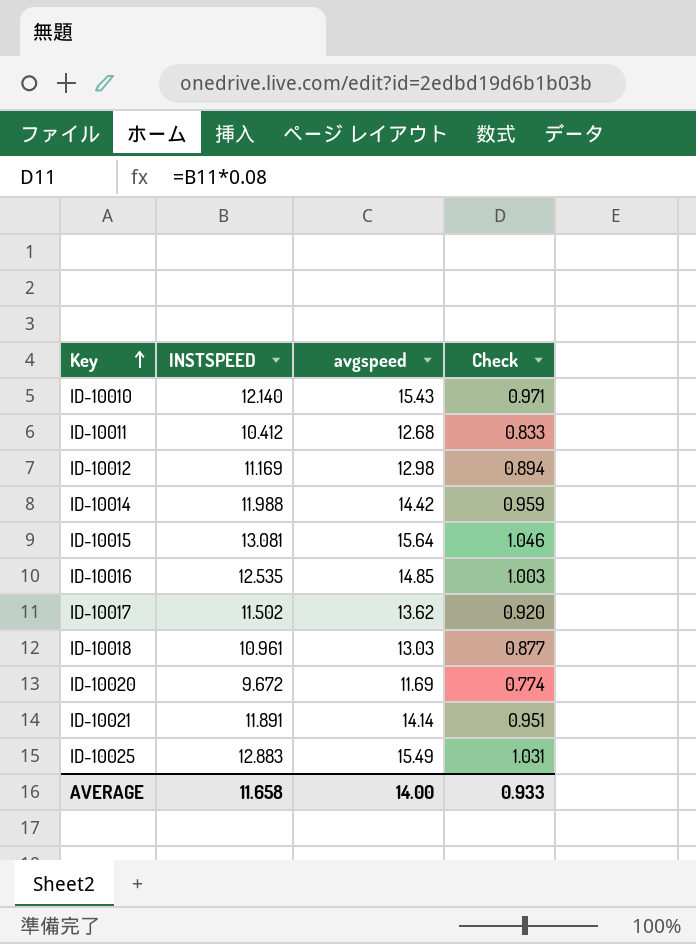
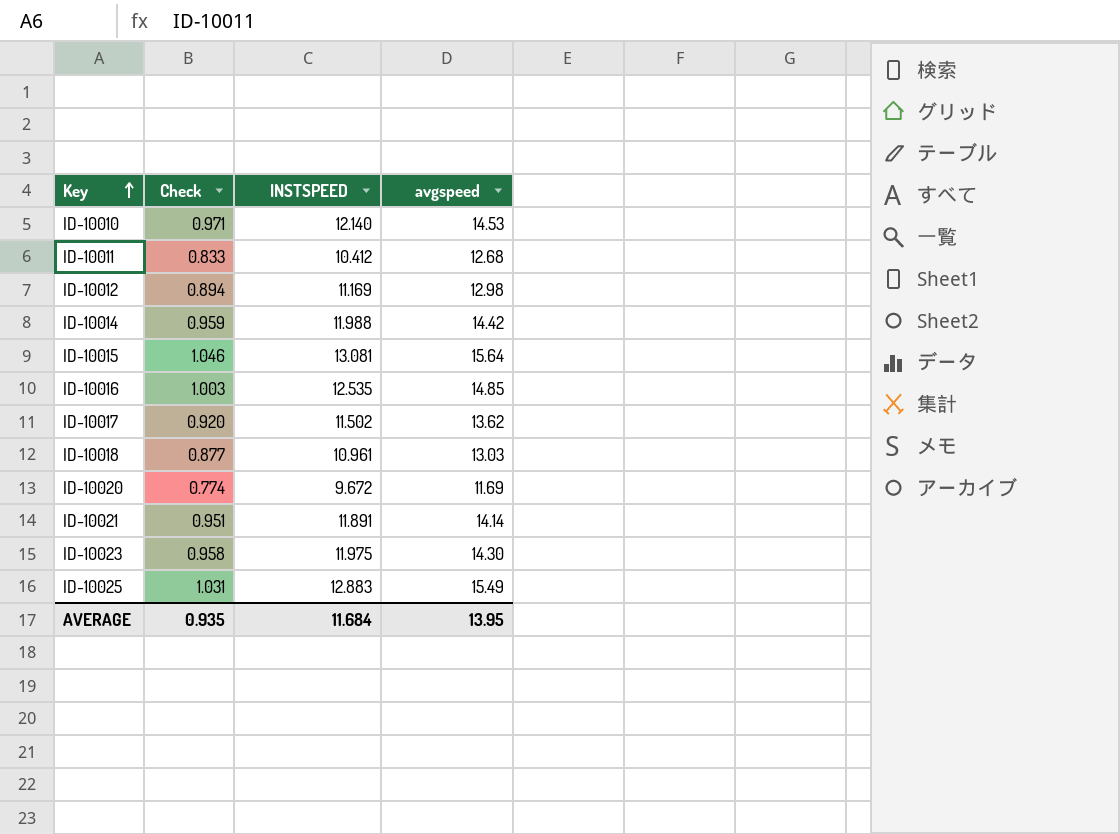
column Check | position: 4 -> 2
ID-10010 | avgspeed: 15.43 -> 14.53
row ID-10023: none -> 0.958 | 11.975 | 14.30
AVERAGE | Check: 0.933 -> 0.935
AVERAGE | INSTSPEED: 11.658 -> 11.684
AVERAGE | avgspeed: 14.00 -> 13.95

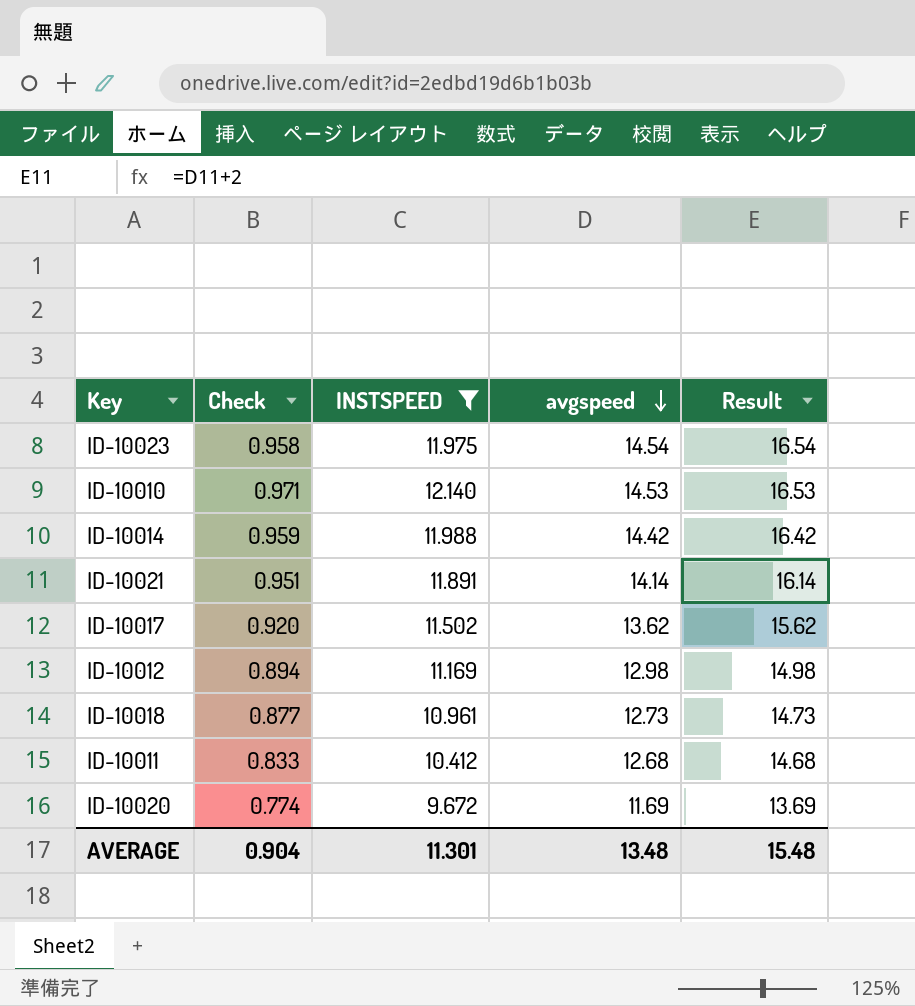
filter: none -> INSTSPEED <= 12.140
row order: Key ascending -> avgspeed descending
column Result | formula: none -> [avgspeed] + 2
ID-10023 | avgspeed: 14.30 -> 14.54
ID-10018 | avgspeed: 13.03 -> 12.73
AVERAGE | Check: 0.935 -> 0.904
AVERAGE | INSTSPEED: 11.684 -> 11.301
AVERAGE | avgspeed: 13.95 -> 13.48

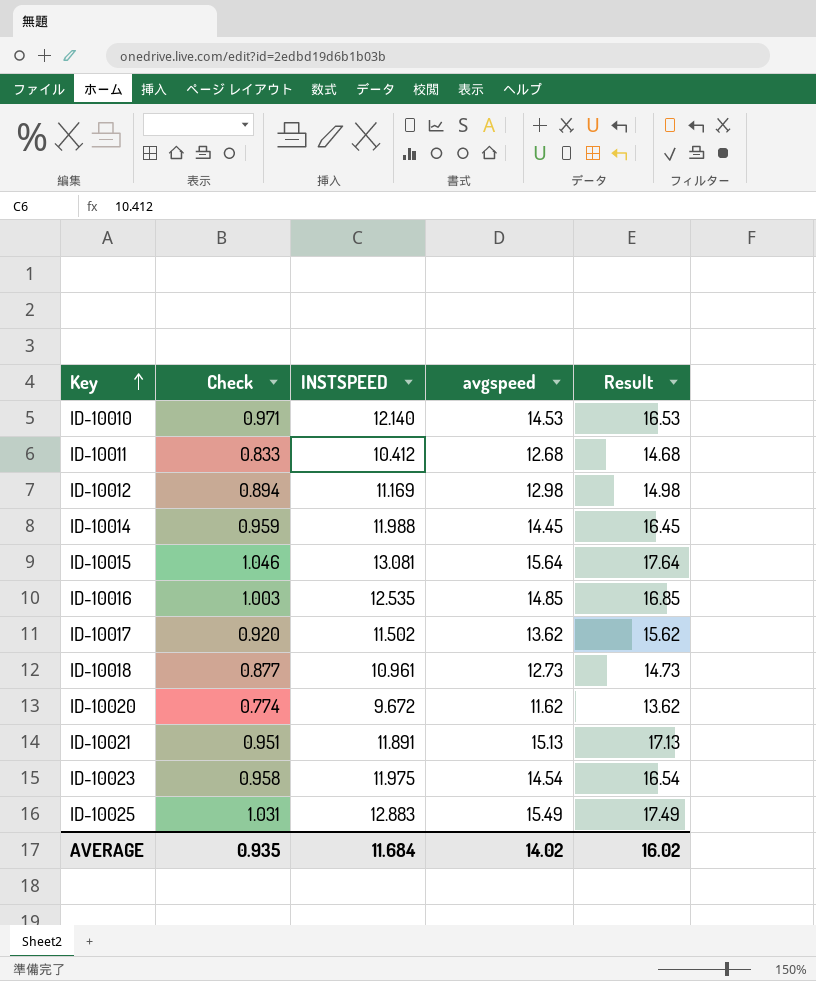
filter: INSTSPEED <= 12.140 -> none
row order: avgspeed descending -> Key ascending
ID-10014 | avgspeed: 14.42 -> 14.45
ID-10014 | Result: 16.42 -> 16.45
ID-10020 | avgspeed: 11.69 -> 11.62
ID-10020 | Result: 13.69 -> 13.62
ID-10021 | avgspeed: 14.14 -> 15.13
ID-10021 | Result: 16.14 -> 17.13
AVERAGE | Check: 0.904 -> 0.935
AVERAGE | INSTSPEED: 11.301 -> 11.684
AVERAGE | avgspeed: 13.48 -> 14.02
AVERAGE | Result: 15.48 -> 16.02

